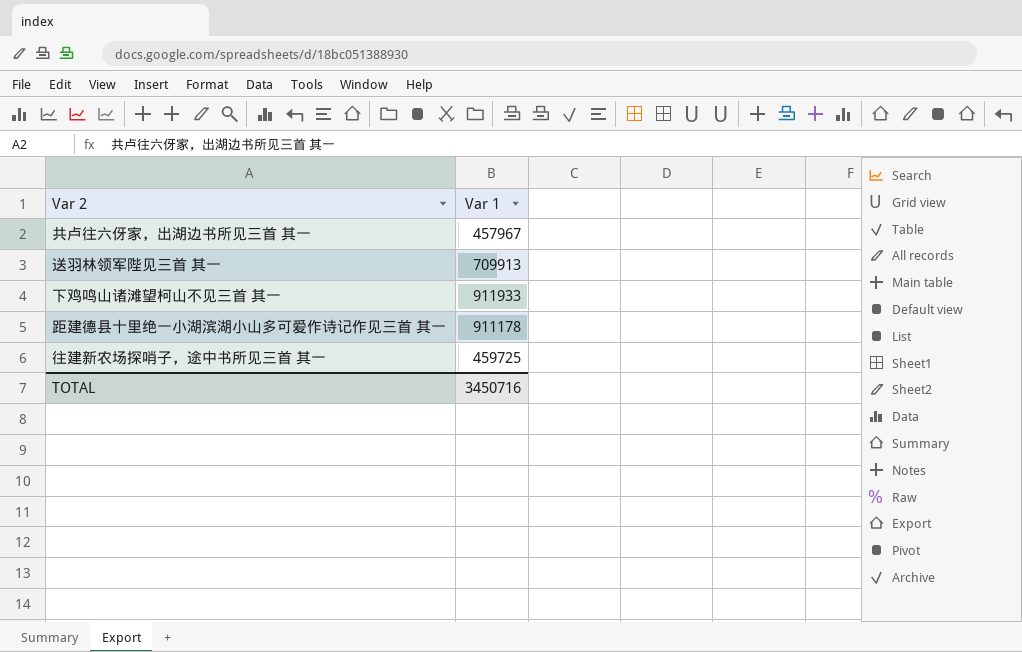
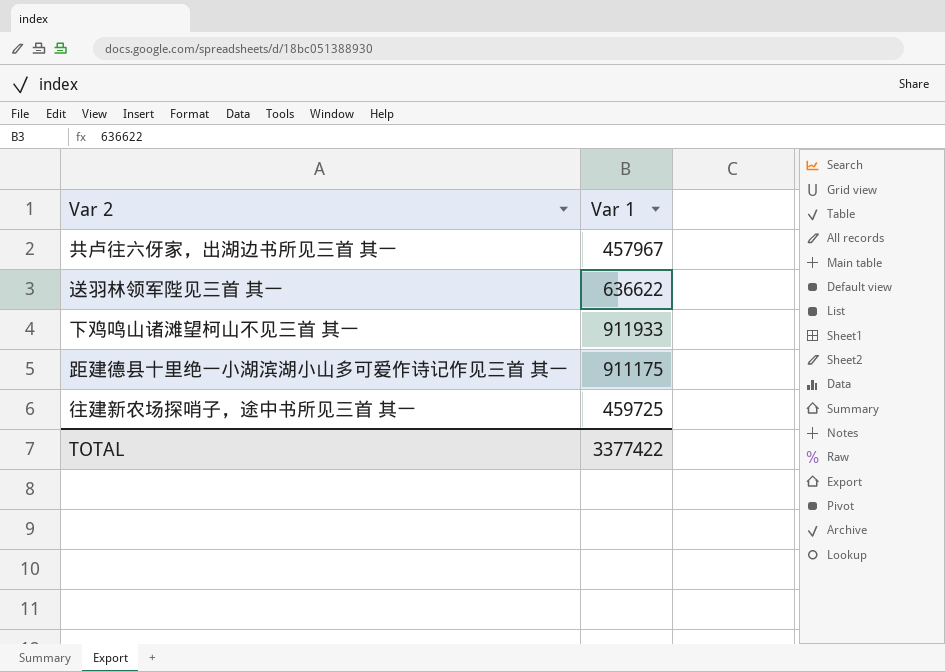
送羽林领军陛见三首 其一 | Var 1: 709913 -> 636622
距建德县十里绝一小湖滨湖小山多可爱作诗记作见三首 其一 | Var 1: 911178 -> 911175
TOTAL | Var 1: 3450716 -> 3377422

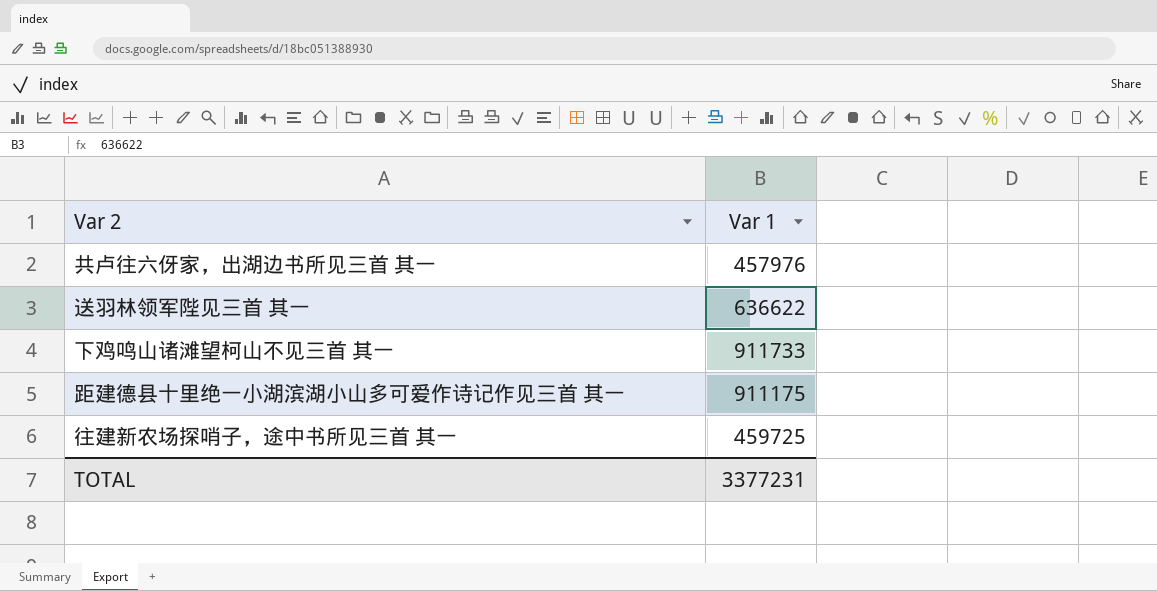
共卢往六伢家，出湖边书所见三首 其一 | Var 1: 457967 -> 457976
下鸡鸣山诸滩望柯山不见三首 其一 | Var 1: 911933 -> 911733
TOTAL | Var 1: 3377422 -> 3377231

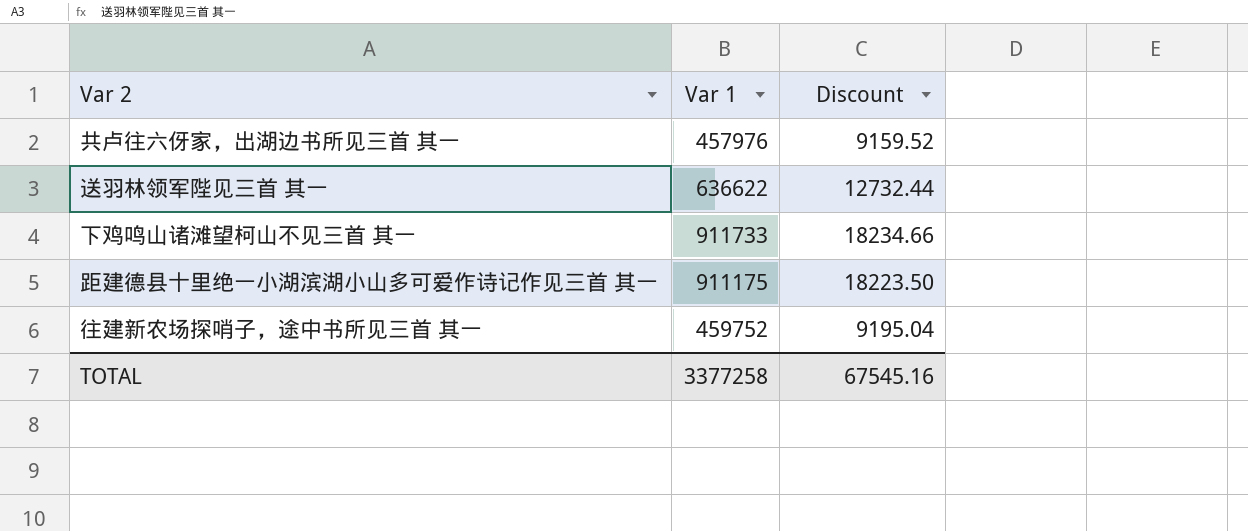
column Discount | formula: none -> [Var 1] * 0.02
往建新农场探哨子，途中书所见三首 其一 | Var 1: 459725 -> 459752
TOTAL | Var 1: 3377231 -> 3377258

